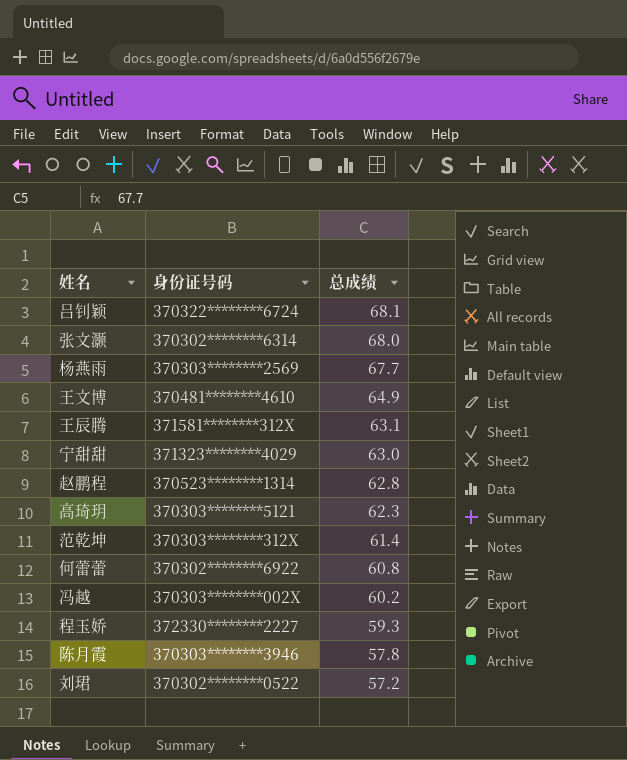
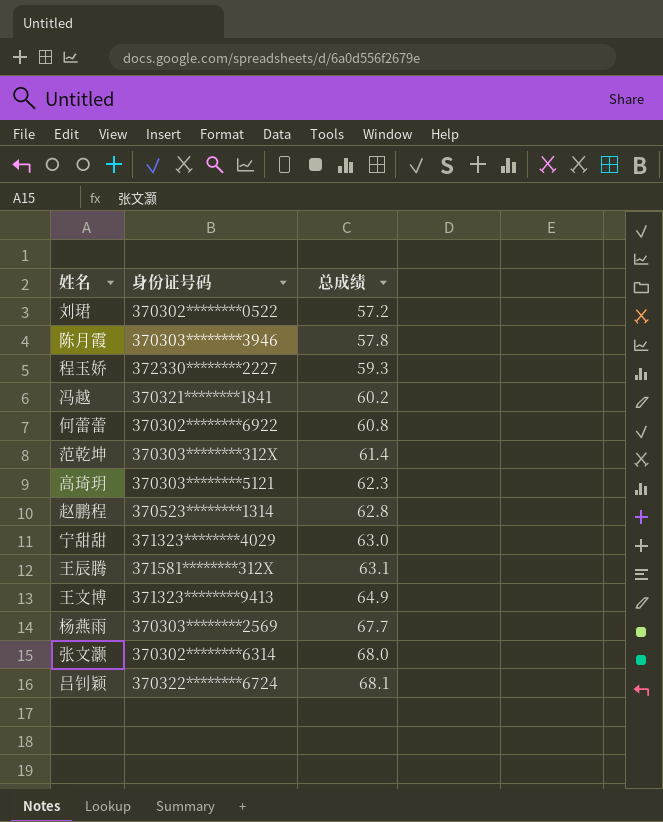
row order: 总成绩 descending -> 总成绩 ascending
冯越 | 身份证号码: 370303********002X -> 370321********1841
王文博 | 身份证号码: 370481********4610 -> 371323********9413

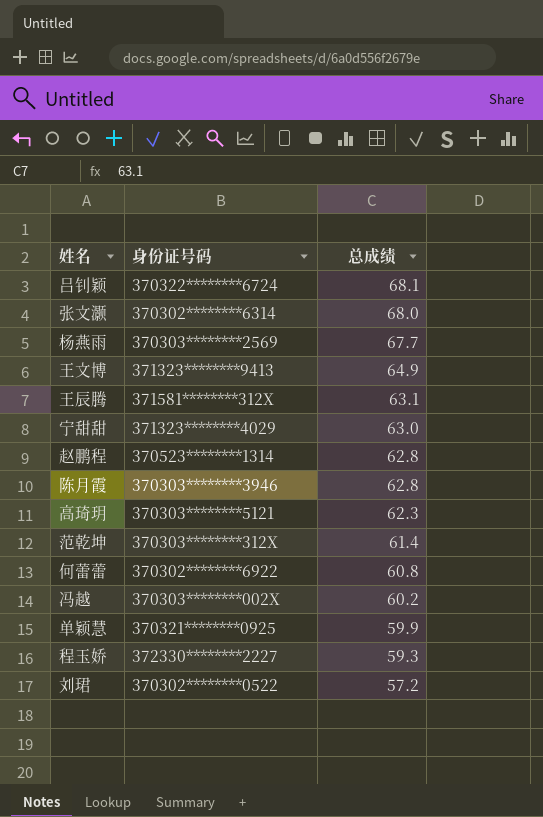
row order: 总成绩 ascending -> 总成绩 descending
陈月霞 | 总成绩: 57.8 -> 62.8
冯越 | 身份证号码: 370321********1841 -> 370303********002X
row 单颖慧: none -> 370321********0925 | 59.9

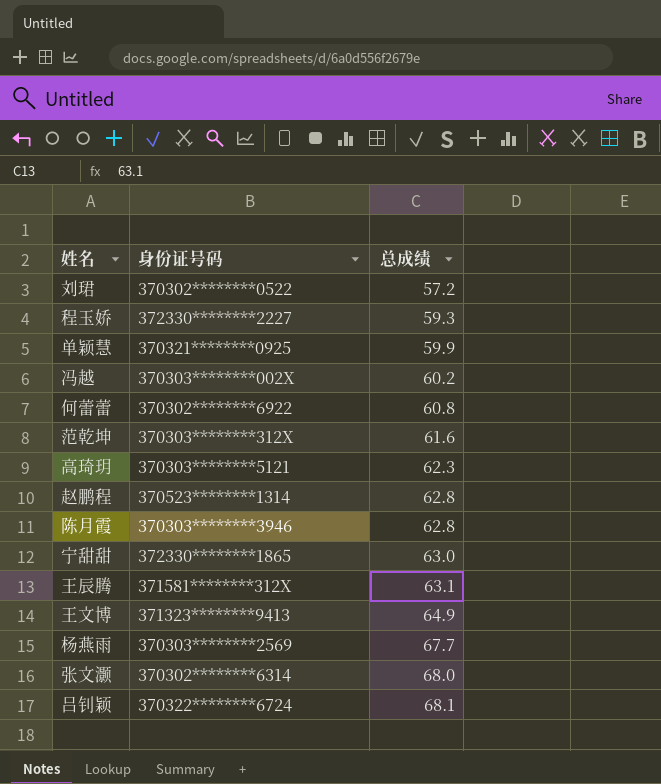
row order: 总成绩 descending -> 总成绩 ascending
范乾坤 | 总成绩: 61.4 -> 61.6
宁甜甜 | 身份证号码: 371323********4029 -> 372330********1865

